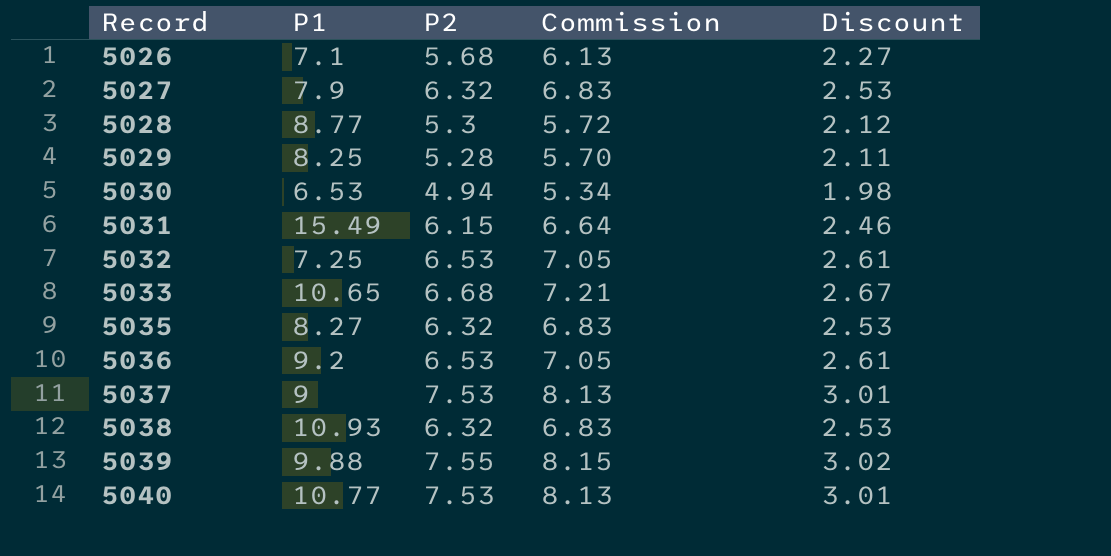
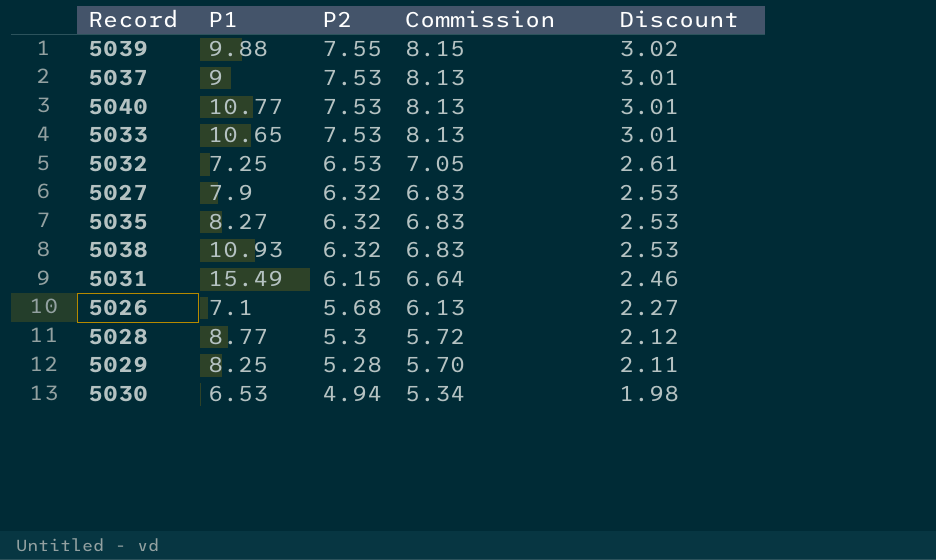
row order: Record ascending -> P2 descending
row 5036: 9.2 | 6.53 | 7.05 | 2.61 -> none
5033 | P2: 6.68 -> 7.53
5033 | Commission: 7.21 -> 8.13
5033 | Discount: 2.67 -> 3.01

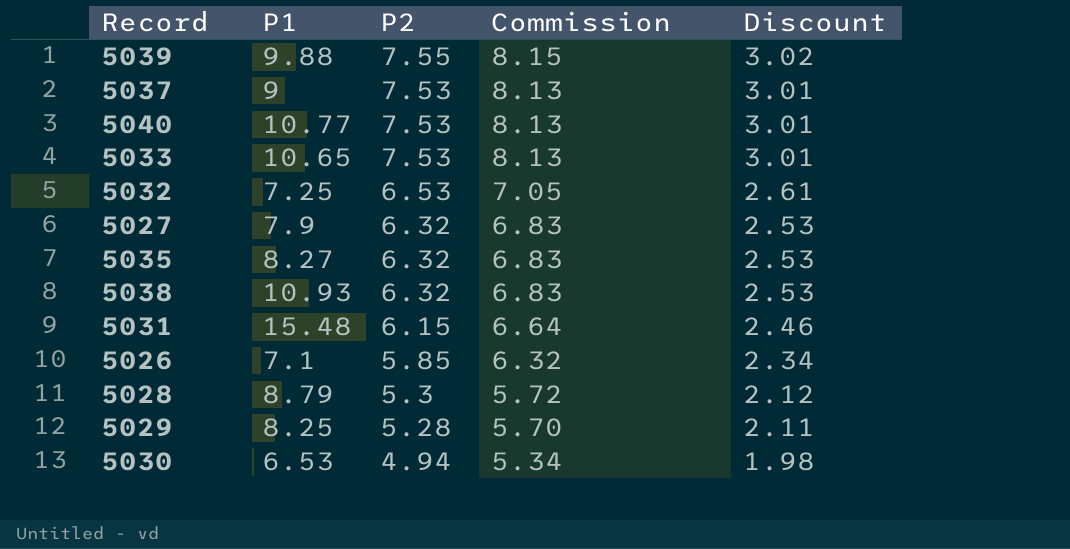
5031 | P1: 15.49 -> 15.48
5026 | P2: 5.68 -> 5.85
5026 | Commission: 6.13 -> 6.32
5026 | Discount: 2.27 -> 2.34
5028 | P1: 8.77 -> 8.79

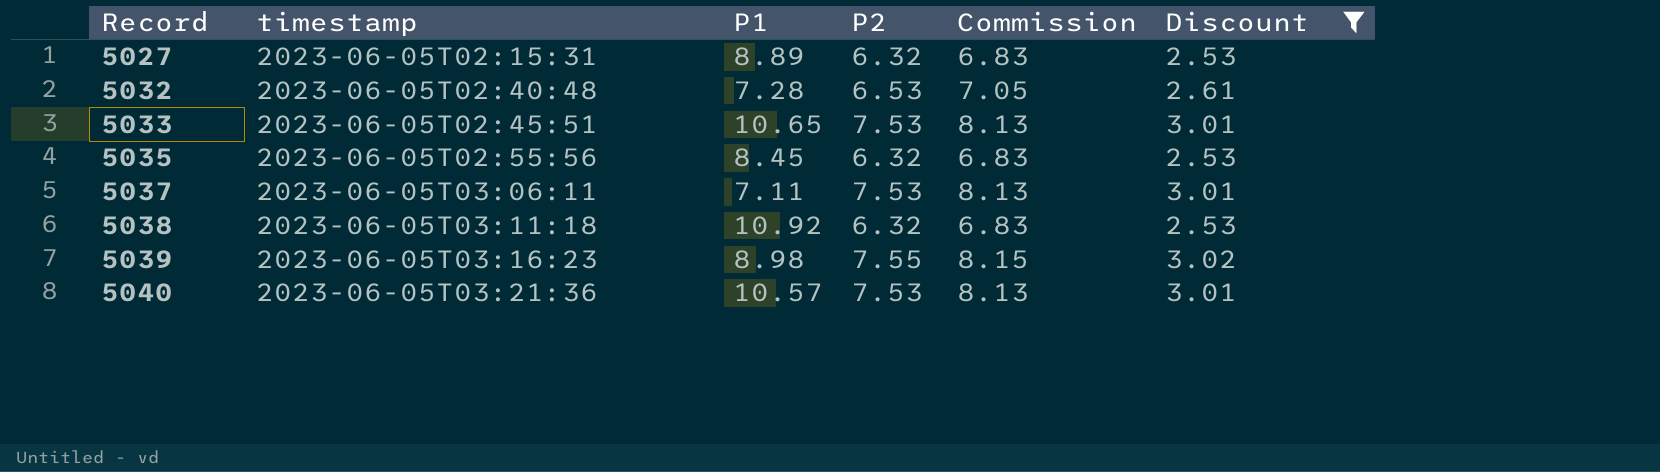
filter: none -> Discount >= 2.53
row order: P2 descending -> Record ascending
column timestamp | position: none -> 2
5027 | P1: 7.9 -> 8.89
5032 | P1: 7.25 -> 7.28
5035 | P1: 8.27 -> 8.45
5037 | P1: 9 -> 7.11
5038 | P1: 10.93 -> 10.92
5039 | P1: 9.88 -> 8.98
5040 | P1: 10.77 -> 10.57

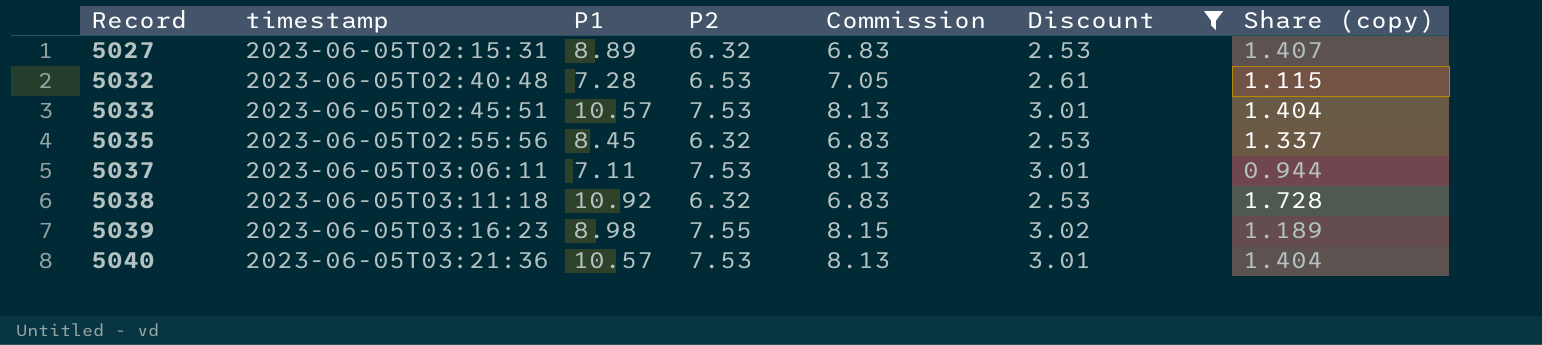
column Share (copy) | formula: none -> [P1] / [P2]
5033 | P1: 10.65 -> 10.57

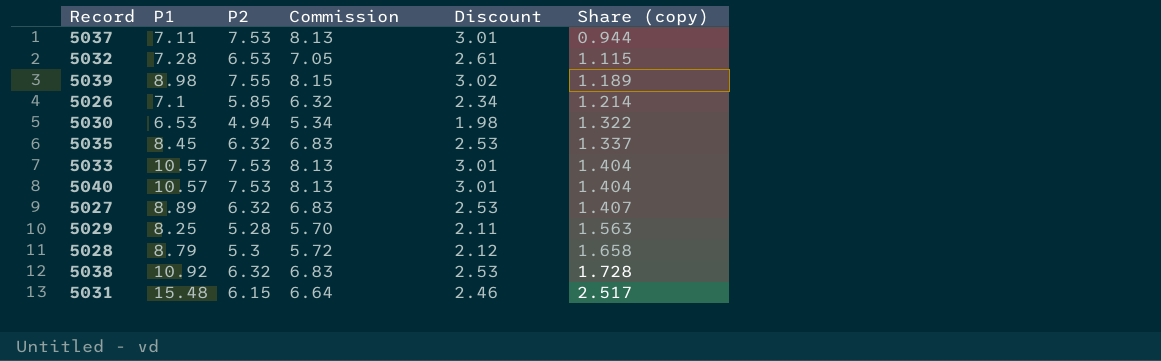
filter: Discount >= 2.53 -> none
row order: Record ascending -> Share (copy) ascending
column timestamp | position: 2 -> none

